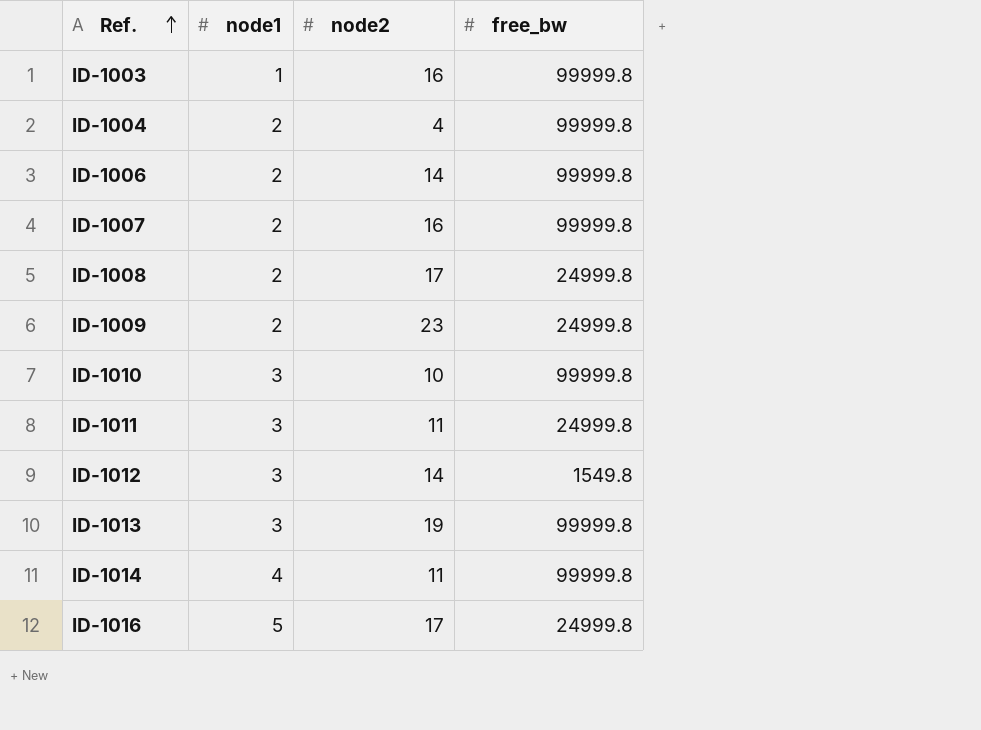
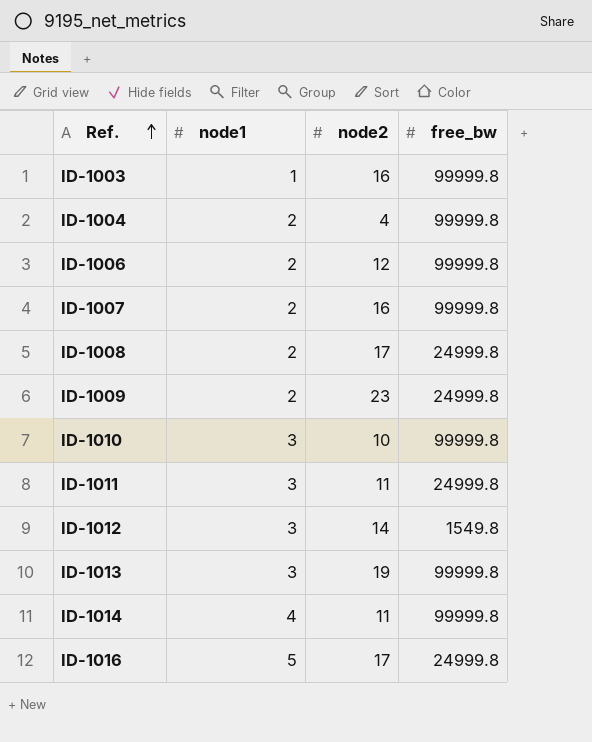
ID-1006 | node2: 14 -> 12

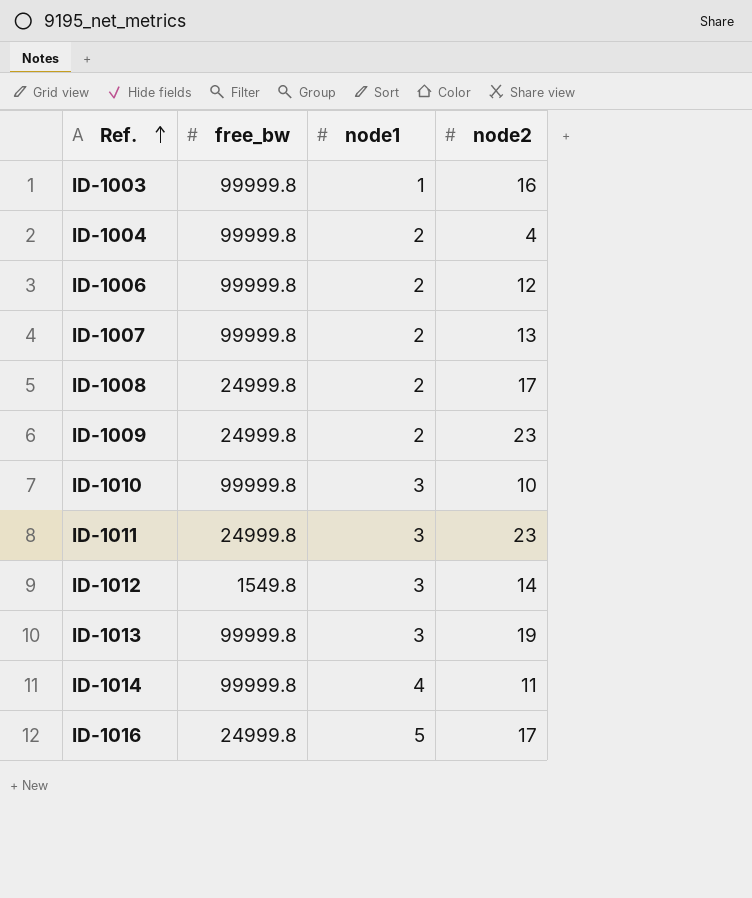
column free_bw | position: 4 -> 2
ID-1007 | node2: 16 -> 13
ID-1011 | node2: 11 -> 23

